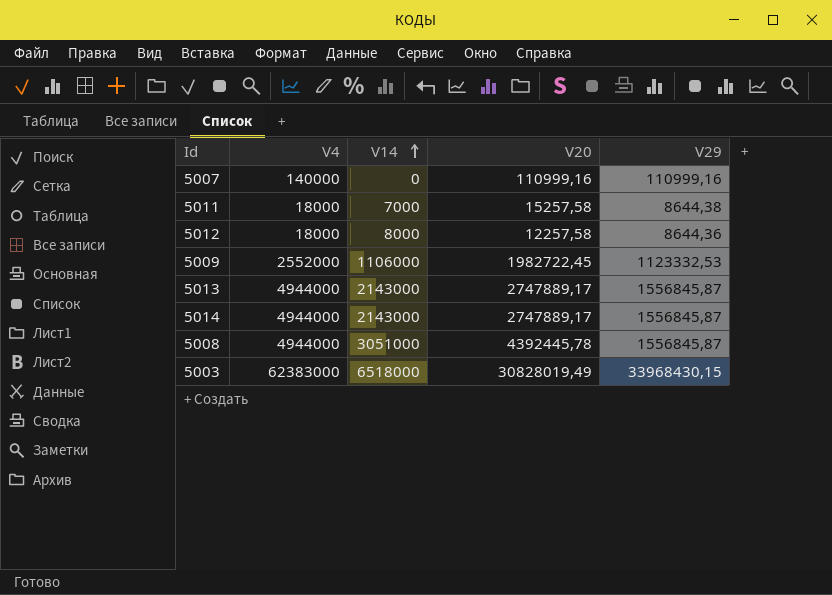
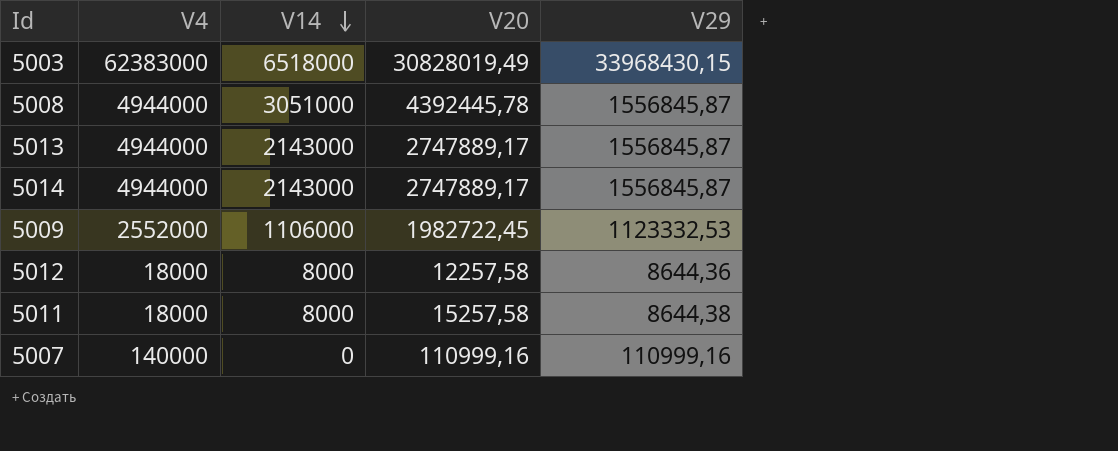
row order: V14 ascending -> V14 descending
5011 | V14: 7000 -> 8000

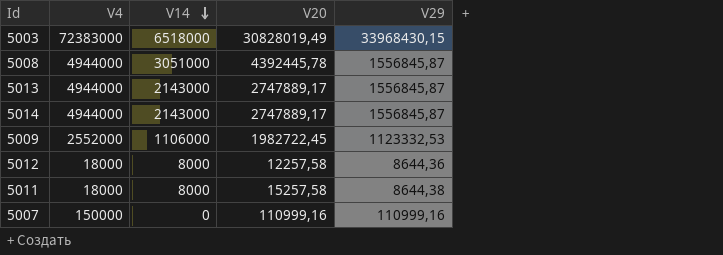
5003 | V4: 62383000 -> 72383000
5007 | V4: 140000 -> 150000

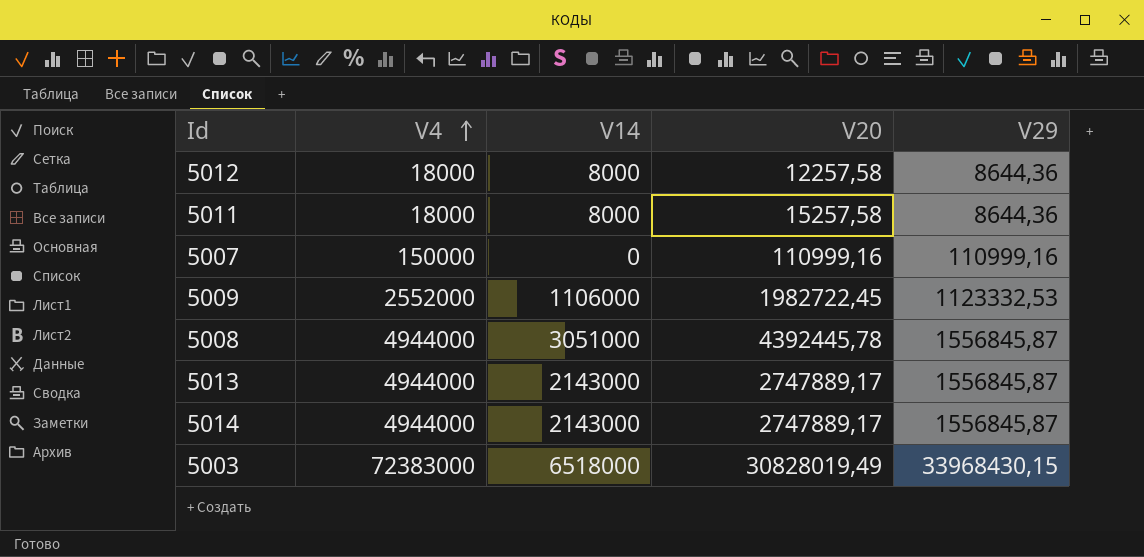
row order: V14 descending -> V4 ascending
5011 | V29: 8644,38 -> 8644,36

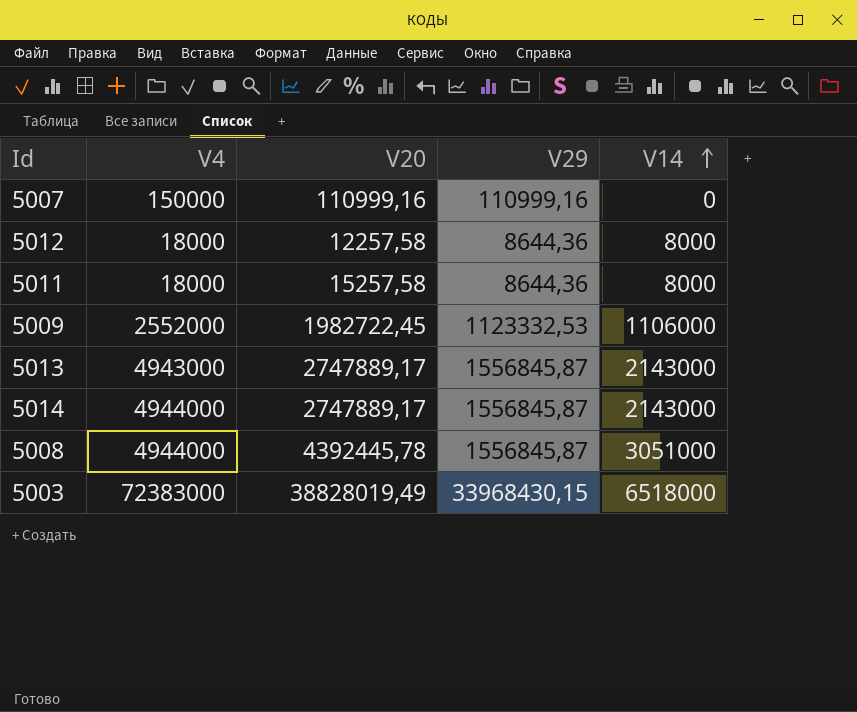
row order: V4 ascending -> V14 ascending
column V14 | position: 3 -> 5
5013 | V4: 4944000 -> 4943000
5003 | V20: 30828019,49 -> 38828019,49

